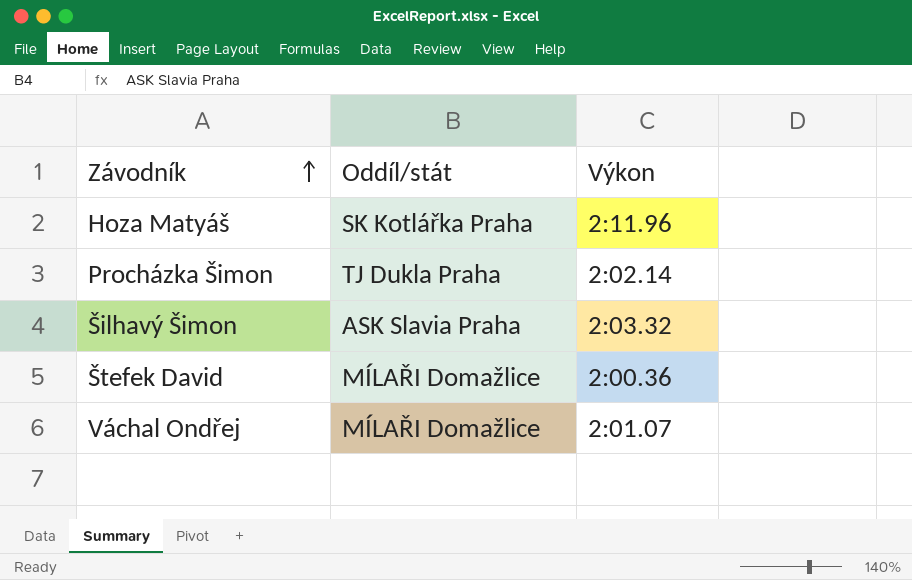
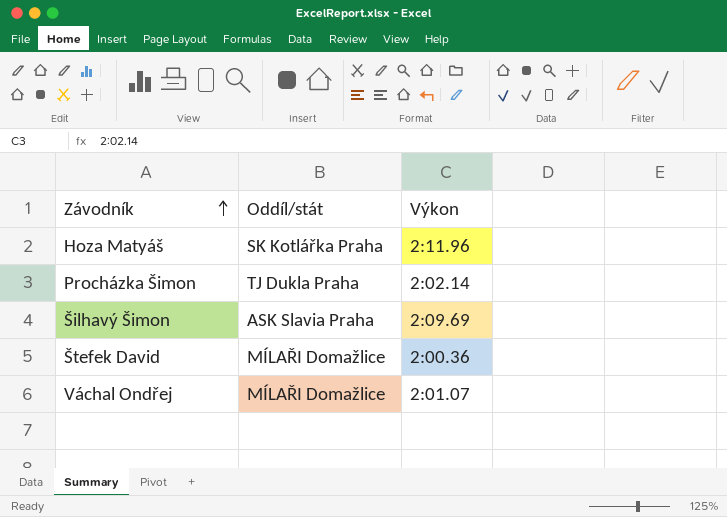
Šilhavý Šimon | Výkon: 2:03.32 -> 2:09.69

